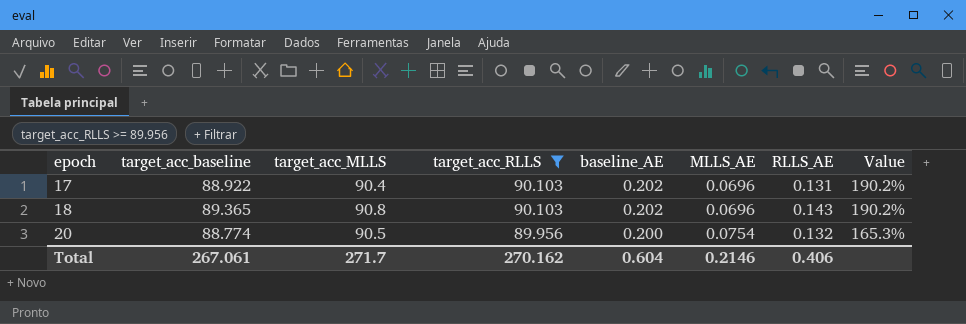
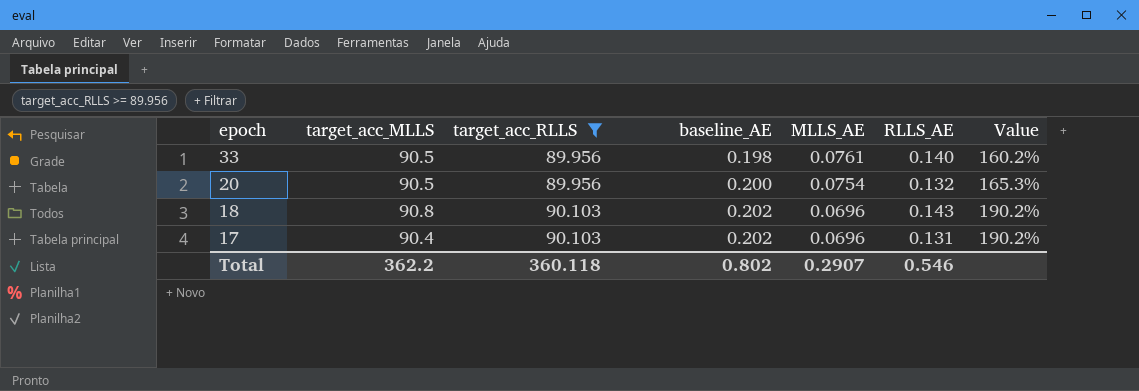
row order: epoch ascending -> epoch descending
column target_acc_baseline | position: 2 -> none
row 33: none -> 90.5 | 89.956 | 0.198 | 0.0761 | 0.140 | 160.2%
Total | target_acc_MLLS: 271.7 -> 362.2
Total | target_acc_RLLS: 270.162 -> 360.118
Total | baseline_AE: 0.604 -> 0.802
Total | MLLS_AE: 0.2146 -> 0.2907
Total | RLLS_AE: 0.406 -> 0.546

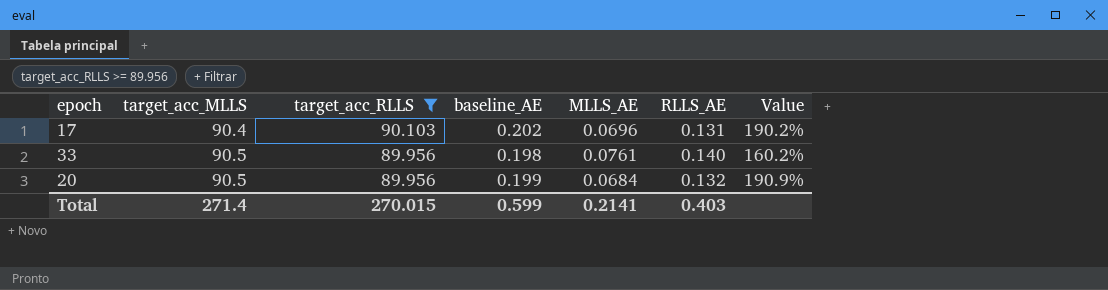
row order: epoch descending -> target_acc_MLLS ascending
row 18: 90.8 | 90.103 | 0.202 | 0.0696 | 0.143 | 190.2% -> none
20 | baseline_AE: 0.200 -> 0.199
20 | MLLS_AE: 0.0754 -> 0.0684
20 | Value: 165.3% -> 190.9%
Total | target_acc_MLLS: 362.2 -> 271.4
Total | target_acc_RLLS: 360.118 -> 270.015
Total | baseline_AE: 0.802 -> 0.599
Total | MLLS_AE: 0.2907 -> 0.2141
Total | RLLS_AE: 0.546 -> 0.403

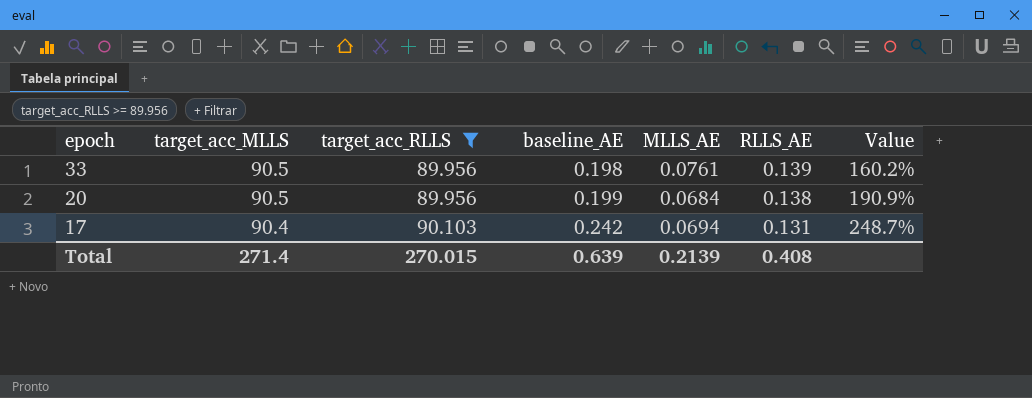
row order: target_acc_MLLS ascending -> epoch descending
33 | RLLS_AE: 0.140 -> 0.139
20 | RLLS_AE: 0.132 -> 0.138
17 | baseline_AE: 0.202 -> 0.242
17 | MLLS_AE: 0.0696 -> 0.0694
17 | Value: 190.2% -> 248.7%
Total | baseline_AE: 0.599 -> 0.639
Total | MLLS_AE: 0.2141 -> 0.2139
Total | RLLS_AE: 0.403 -> 0.408

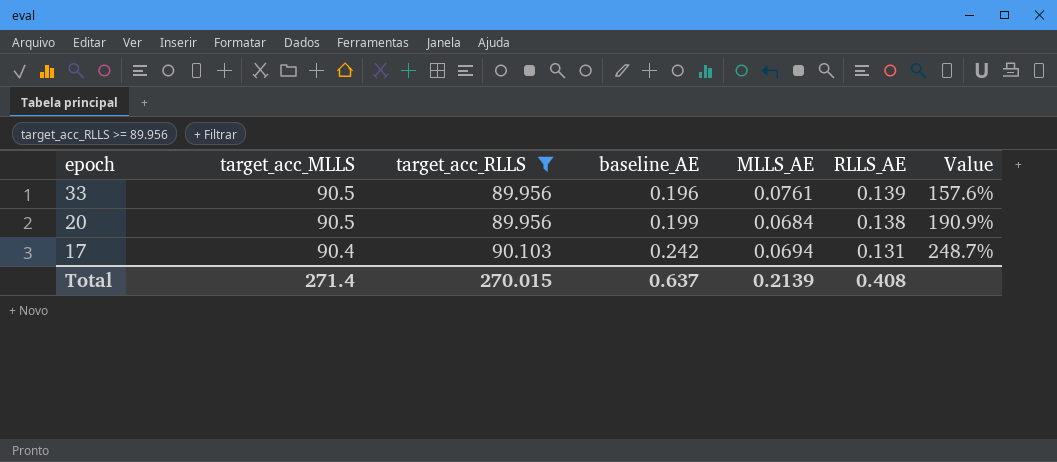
33 | baseline_AE: 0.198 -> 0.196
33 | Value: 160.2% -> 157.6%
Total | baseline_AE: 0.639 -> 0.637

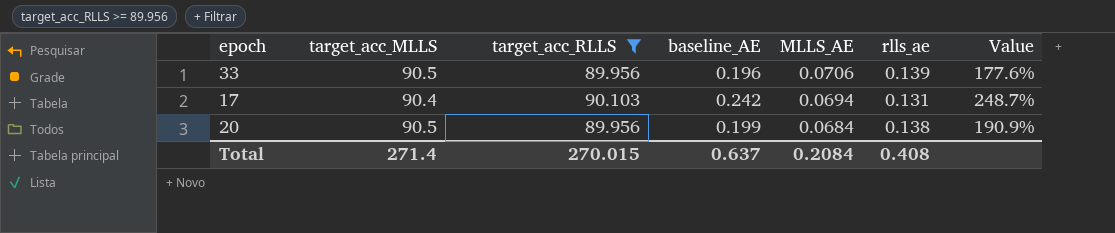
row order: epoch descending -> MLLS_AE descending
column name: RLLS_AE -> rlls_ae
33 | MLLS_AE: 0.0761 -> 0.0706
33 | Value: 157.6% -> 177.6%
Total | MLLS_AE: 0.2139 -> 0.2084

